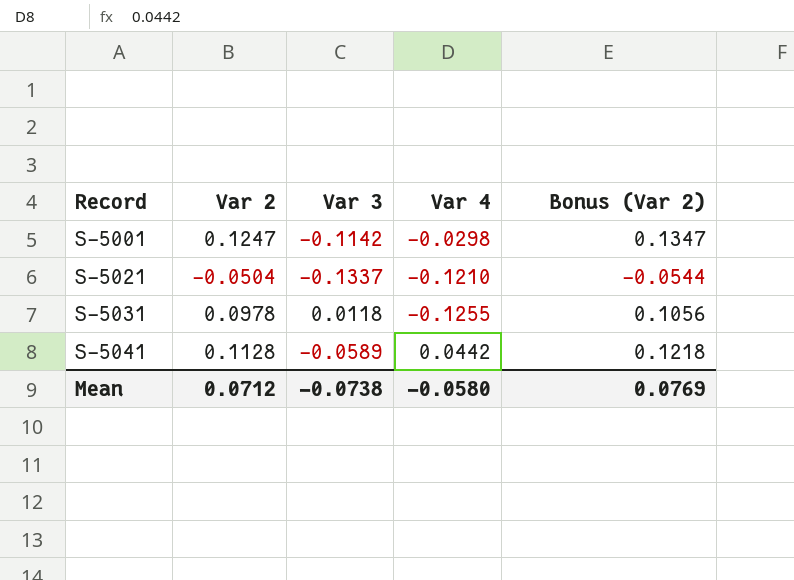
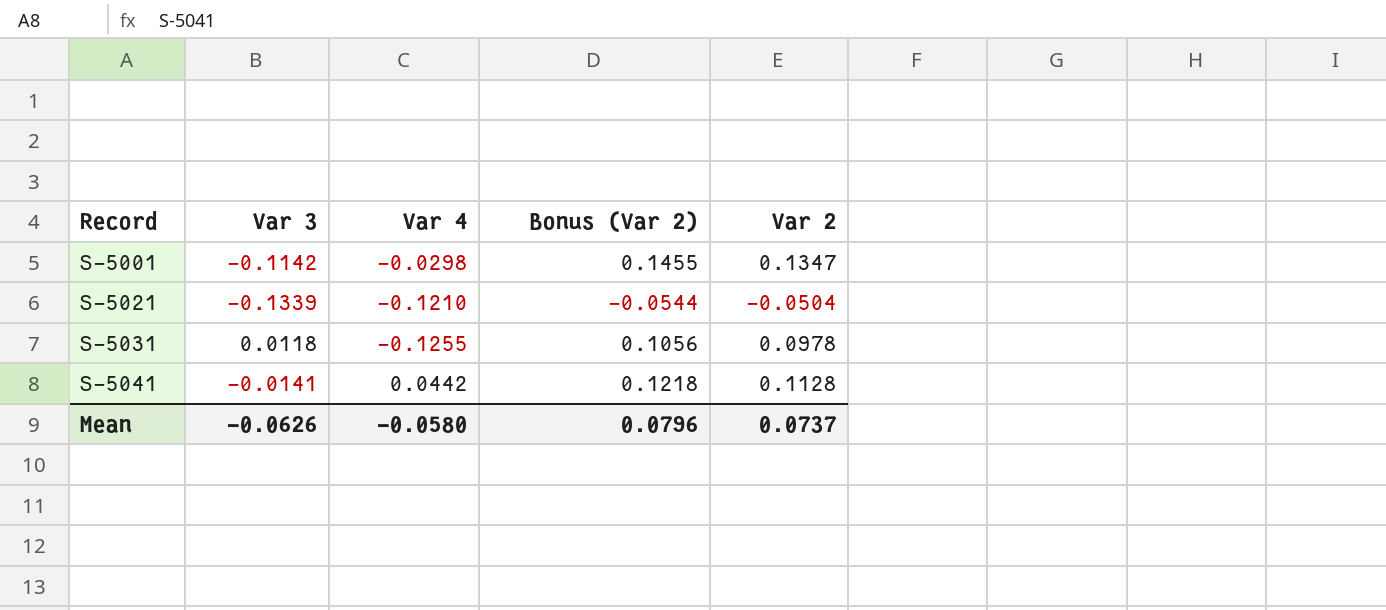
column Var 2 | position: 2 -> 5
S-5001 | Bonus (Var 2): 0.1347 -> 0.1455
S-5001 | Var 2: 0.1247 -> 0.1347
S-5021 | Var 3: -0.1337 -> -0.1339
S-5041 | Var 3: -0.0589 -> -0.0141
Mean | Var 3: -0.0738 -> -0.0626
Mean | Bonus (Var 2): 0.0769 -> 0.0796
Mean | Var 2: 0.0712 -> 0.0737

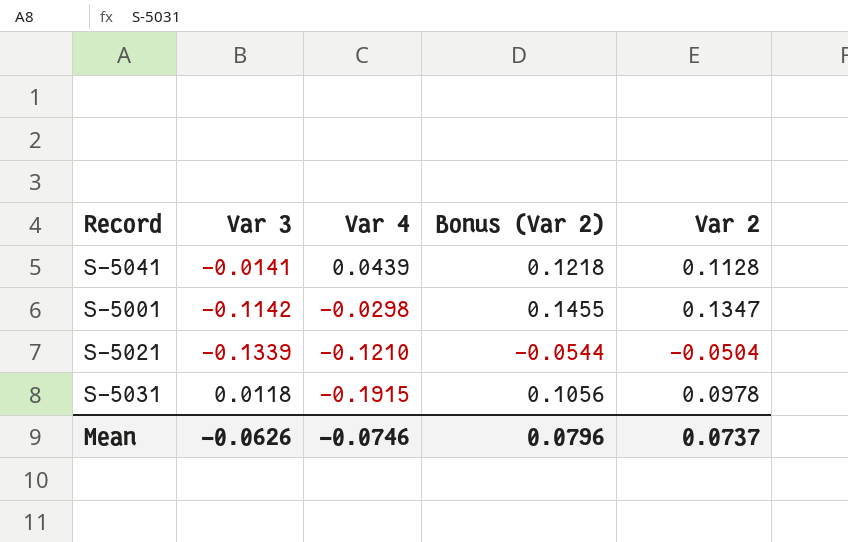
row order: Record ascending -> Var 4 descending
S-5041 | Var 4: 0.0442 -> 0.0439
S-5031 | Var 4: -0.1255 -> -0.1915
Mean | Var 4: -0.0580 -> -0.0746

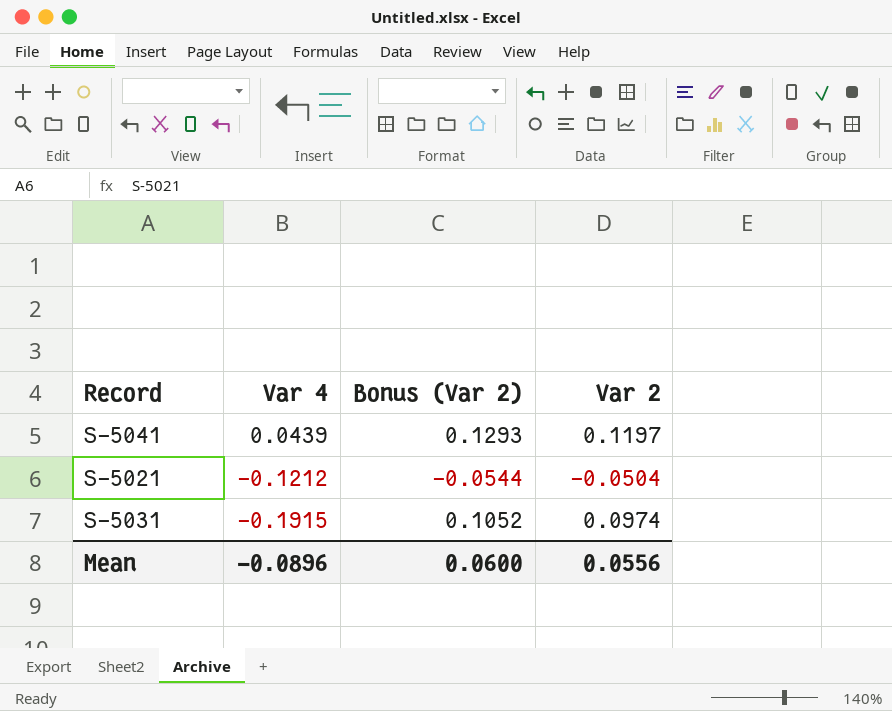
column Var 3 | position: 2 -> none
row S-5001: -0.1142 | -0.0298 | 0.1455 | 0.1347 -> none
S-5041 | Bonus (Var 2): 0.1218 -> 0.1293
S-5041 | Var 2: 0.1128 -> 0.1197
S-5021 | Var 4: -0.1210 -> -0.1212
S-5031 | Bonus (Var 2): 0.1056 -> 0.1052
S-5031 | Var 2: 0.0978 -> 0.0974
Mean | Var 4: -0.0746 -> -0.0896
Mean | Bonus (Var 2): 0.0796 -> 0.0600
Mean | Var 2: 0.0737 -> 0.0556

